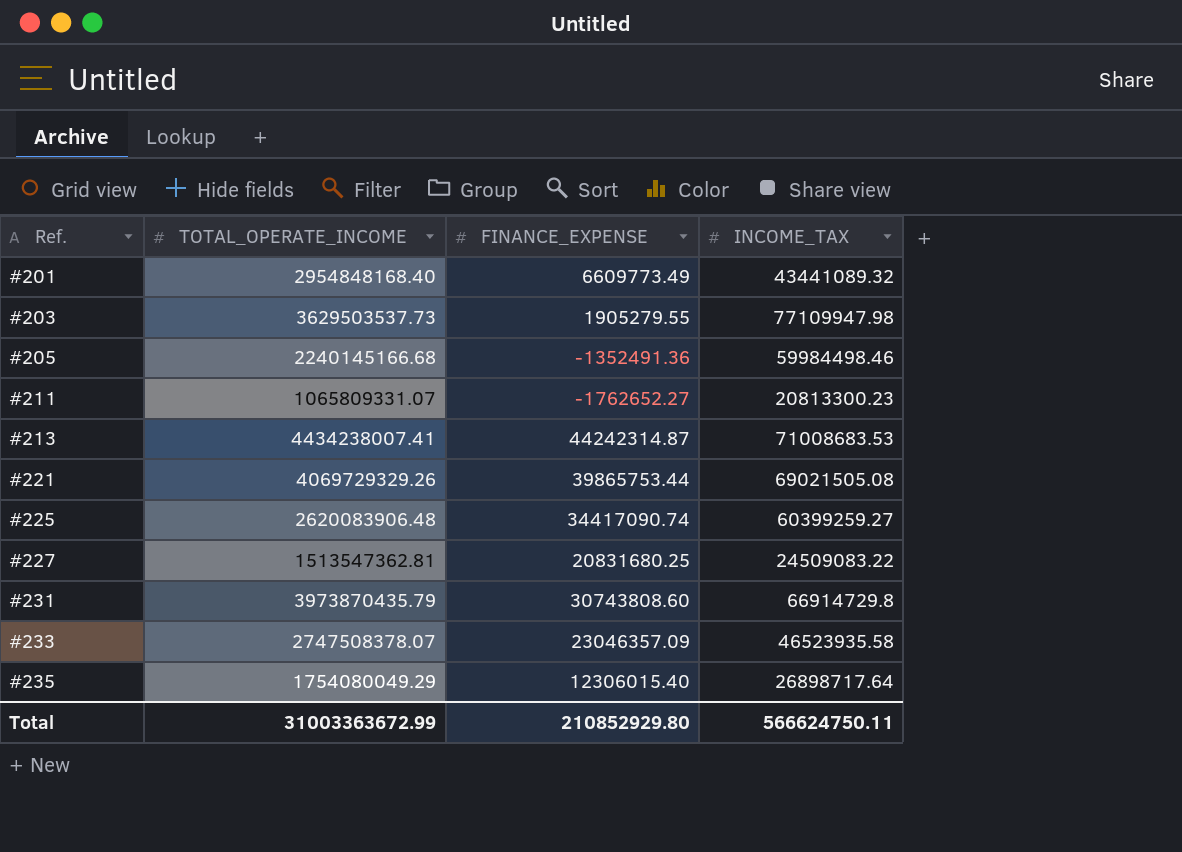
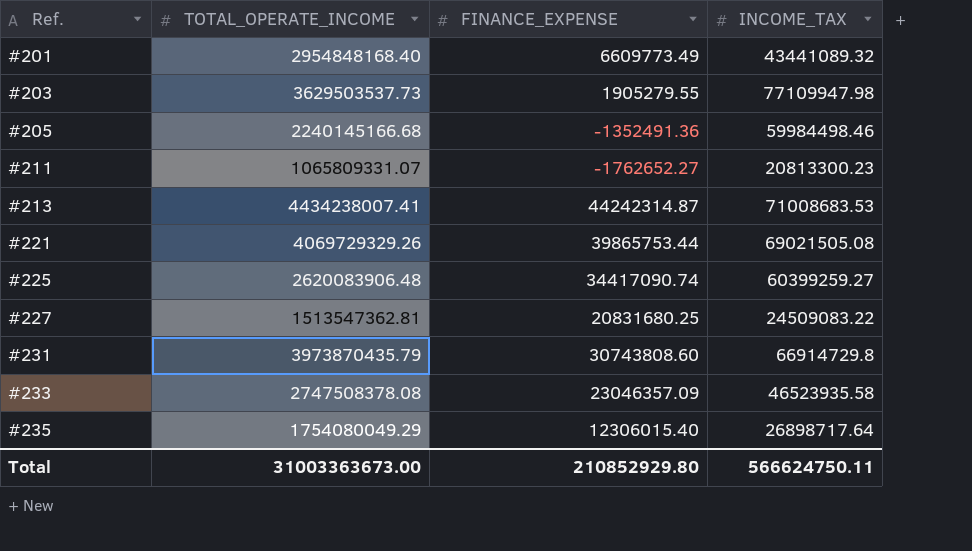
#233 | TOTAL_OPERATE_INCOME: 2747508378.07 -> 2747508378.08
Total | TOTAL_OPERATE_INCOME: 31003363672.99 -> 31003363673.00

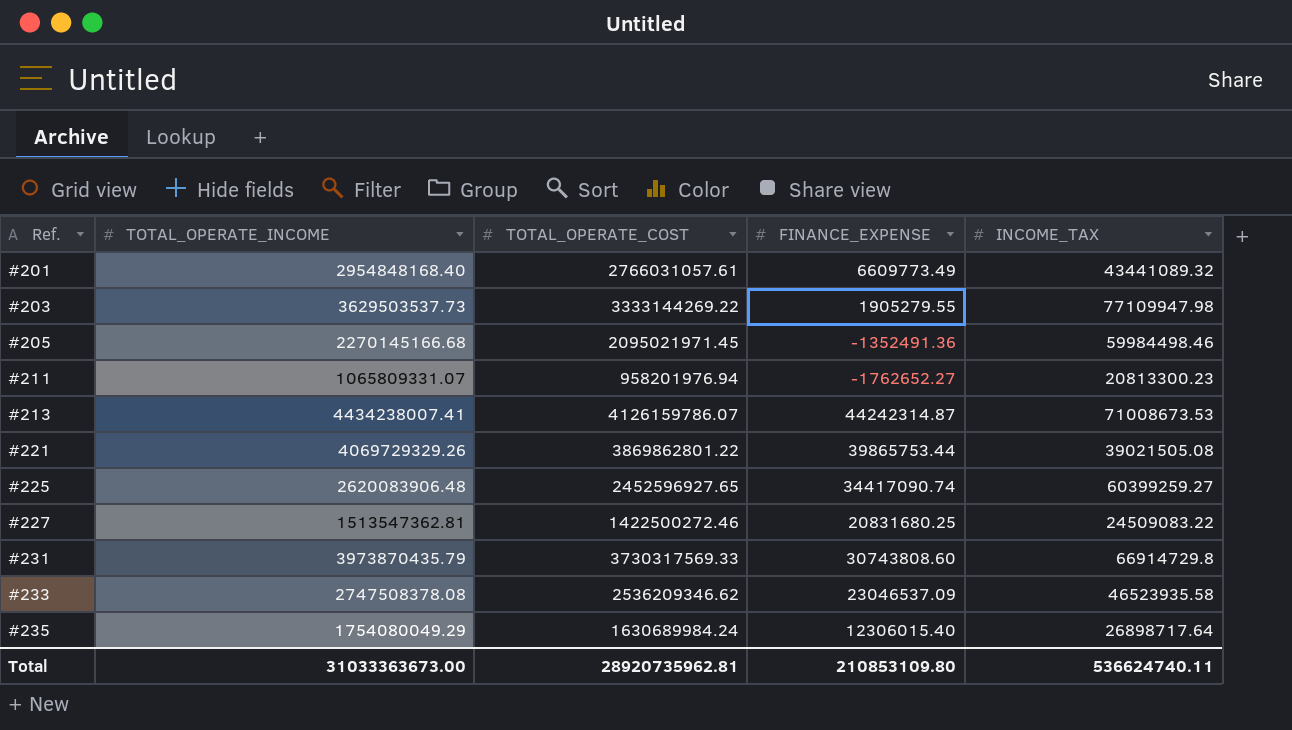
column TOTAL_OPERATE_COST | position: none -> 3
#205 | TOTAL_OPERATE_INCOME: 2240145166.68 -> 2270145166.68
#213 | INCOME_TAX: 71008683.53 -> 71008673.53
#221 | INCOME_TAX: 69021505.08 -> 39021505.08
#233 | FINANCE_EXPENSE: 23046357.09 -> 23046537.09
Total | TOTAL_OPERATE_INCOME: 31003363673.00 -> 31033363673.00
Total | FINANCE_EXPENSE: 210852929.80 -> 210853109.80
Total | INCOME_TAX: 566624750.11 -> 536624740.11

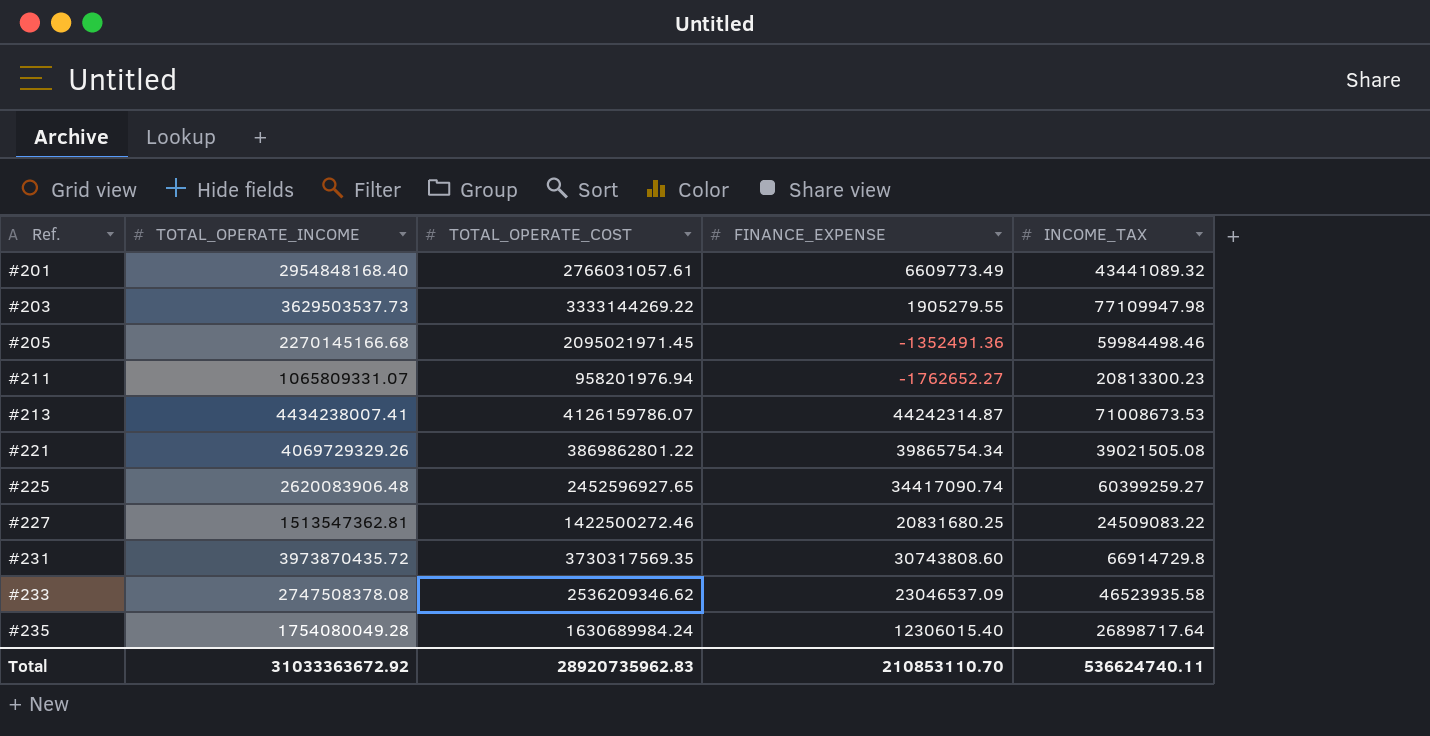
#221 | FINANCE_EXPENSE: 39865753.44 -> 39865754.34
#231 | TOTAL_OPERATE_INCOME: 3973870435.79 -> 3973870435.72
#231 | TOTAL_OPERATE_COST: 3730317569.33 -> 3730317569.35
#235 | TOTAL_OPERATE_INCOME: 1754080049.29 -> 1754080049.28
Total | TOTAL_OPERATE_INCOME: 31033363673.00 -> 31033363672.92
Total | TOTAL_OPERATE_COST: 28920735962.81 -> 28920735962.83
Total | FINANCE_EXPENSE: 210853109.80 -> 210853110.70

